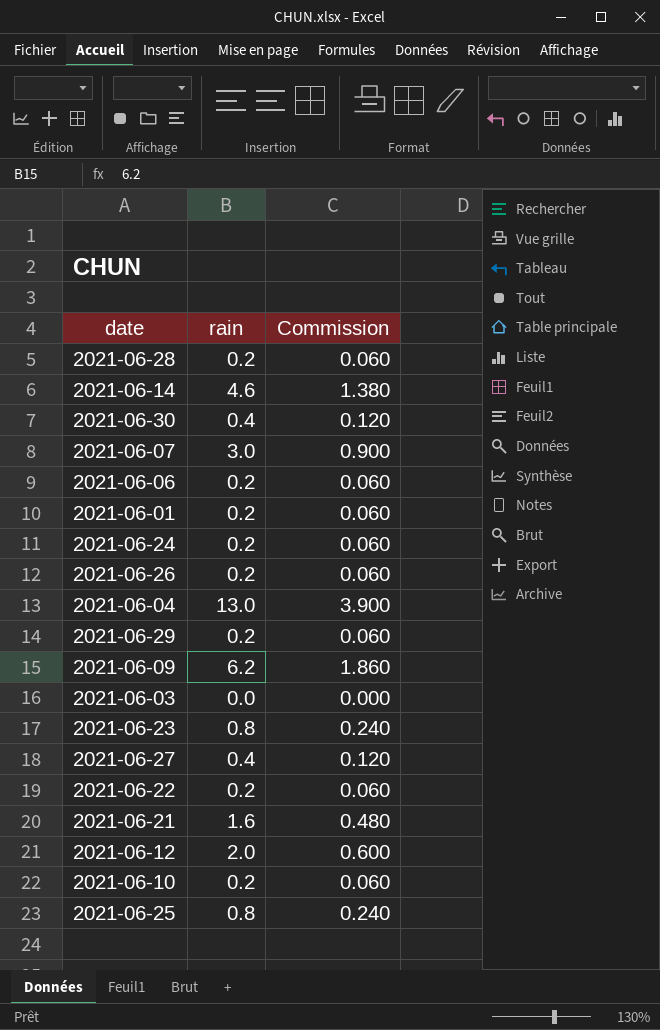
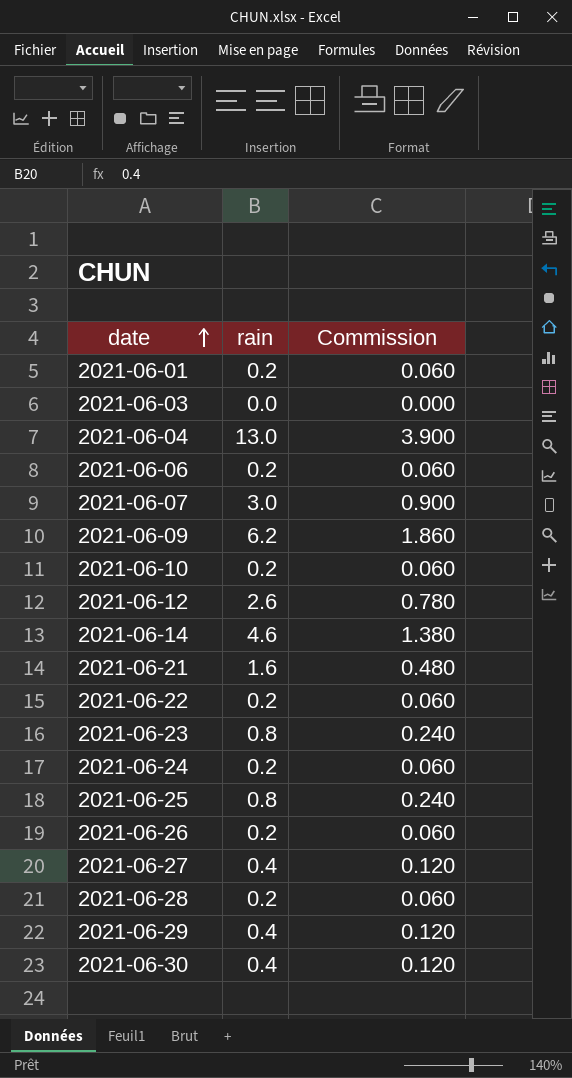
row order: none -> date ascending
2021-06-12 | rain: 2.0 -> 2.6
2021-06-12 | Commission: 0.600 -> 0.780
2021-06-29 | rain: 0.2 -> 0.4
2021-06-29 | Commission: 0.060 -> 0.120

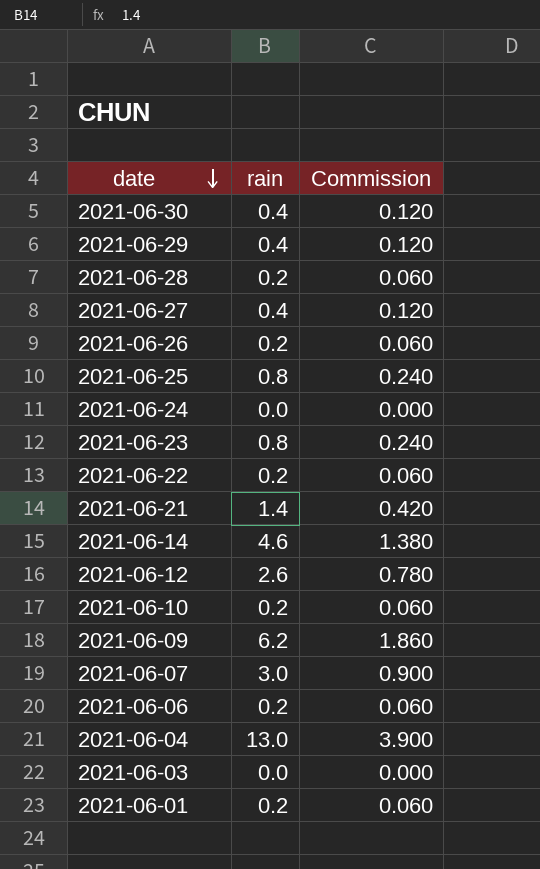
row order: date ascending -> date descending
2021-06-24 | rain: 0.2 -> 0.0
2021-06-24 | Commission: 0.060 -> 0.000
2021-06-21 | rain: 1.6 -> 1.4
2021-06-21 | Commission: 0.480 -> 0.420

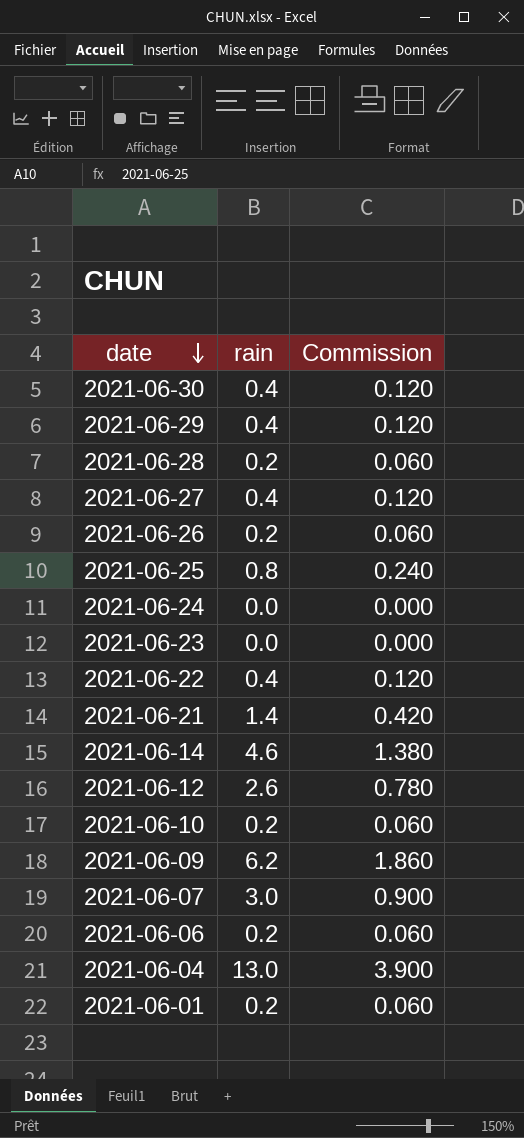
row 2021-06-03: 0.0 | 0.000 -> none
2021-06-23 | rain: 0.8 -> 0.0
2021-06-23 | Commission: 0.240 -> 0.000
2021-06-22 | rain: 0.2 -> 0.4
2021-06-22 | Commission: 0.060 -> 0.120

